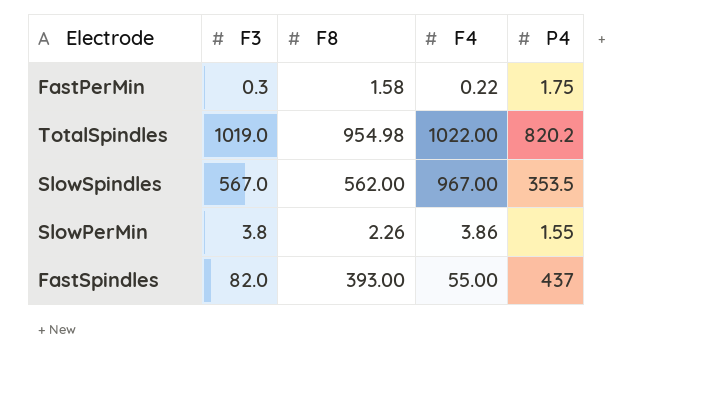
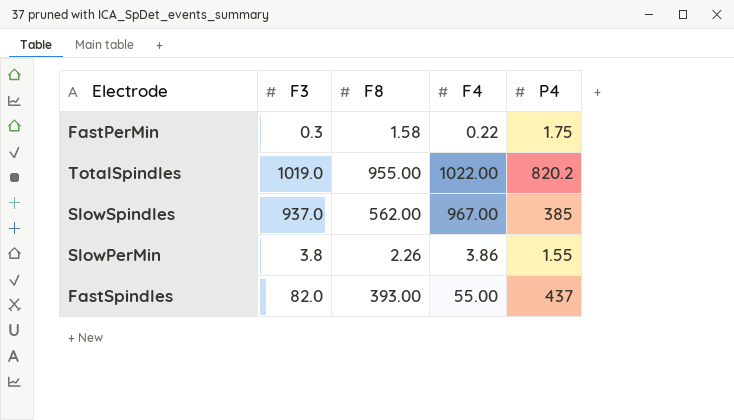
TotalSpindles | F8: 954.98 -> 955.00
SlowSpindles | F3: 567.0 -> 937.0
SlowSpindles | P4: 353.5 -> 385

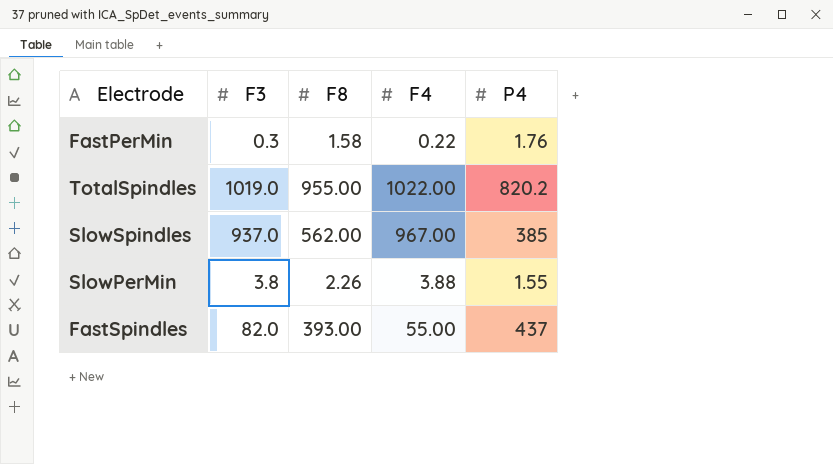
FastPerMin | P4: 1.75 -> 1.76
SlowPerMin | F4: 3.86 -> 3.88

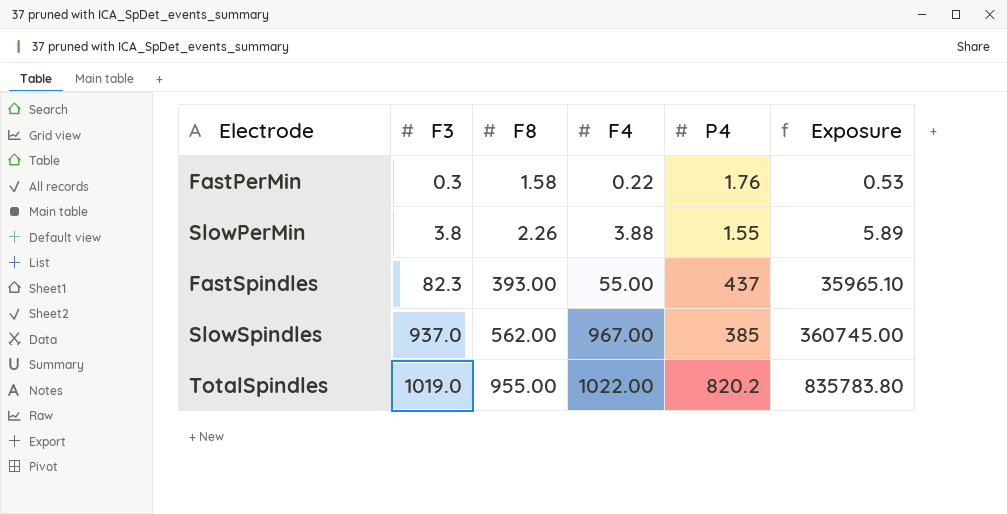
row order: none -> F3 ascending
column Exposure | formula: none -> [F3] * [P4]
FastSpindles | F3: 82.0 -> 82.3

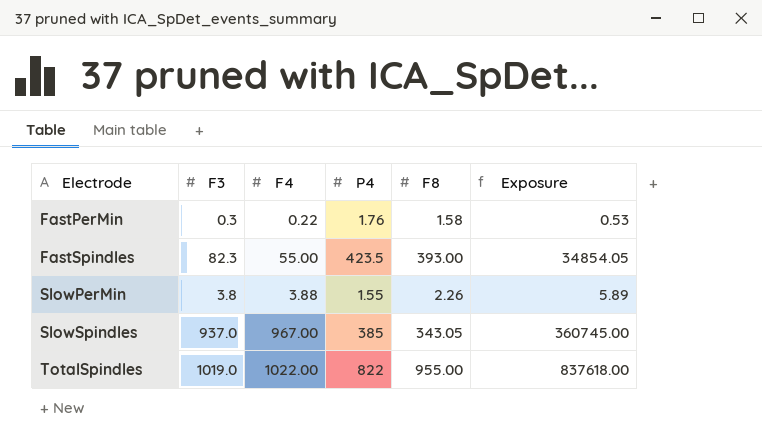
row order: F3 ascending -> Electrode ascending
column F8 | position: 3 -> 5
FastSpindles | P4: 437 -> 423.5
FastSpindles | Exposure: 35965.10 -> 34854.05
SlowSpindles | F8: 562.00 -> 343.05
TotalSpindles | P4: 820.2 -> 822
TotalSpindles | Exposure: 835783.80 -> 837618.00

